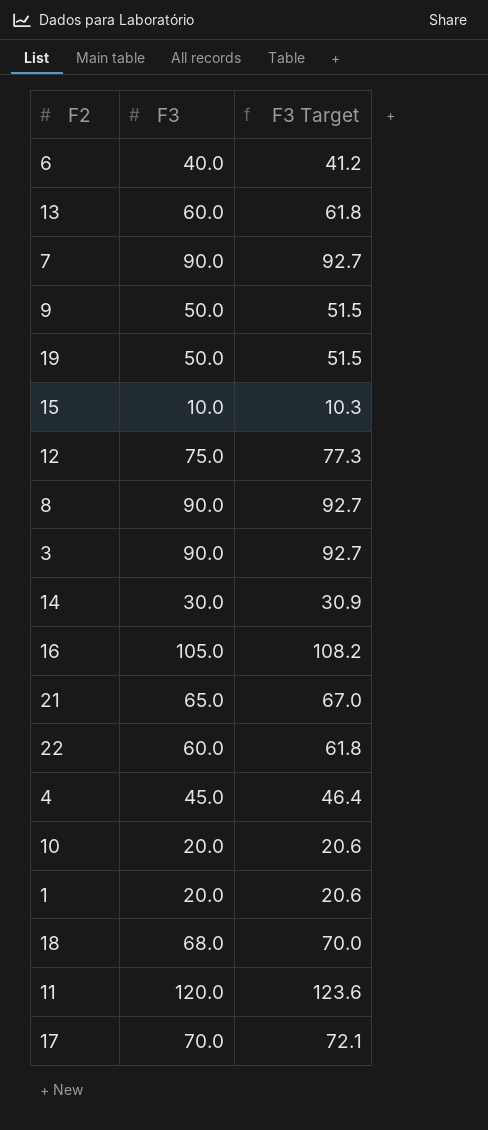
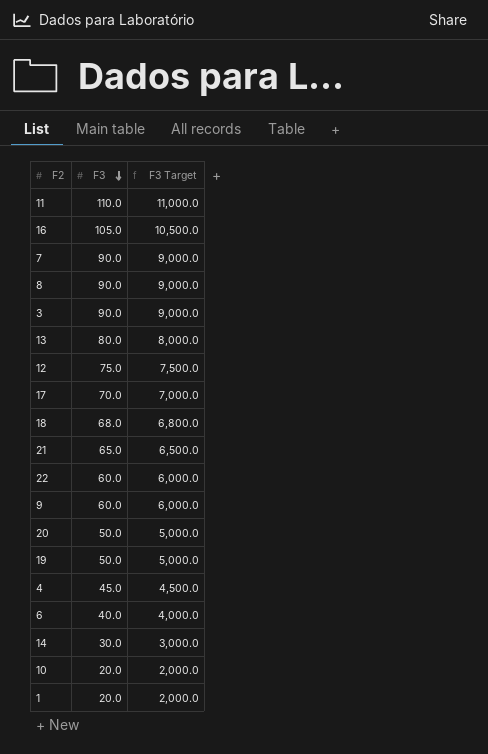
row order: none -> F3 descending
column F3 Target | formula: [F3] * 1.03 -> [F3] * 100
row 15: 10.0 | 10.3 -> none
11 | F3: 120.0 -> 110.0
13 | F3: 60.0 -> 80.0
9 | F3: 50.0 -> 60.0
row 20: none -> 50.0 | 5,000.0

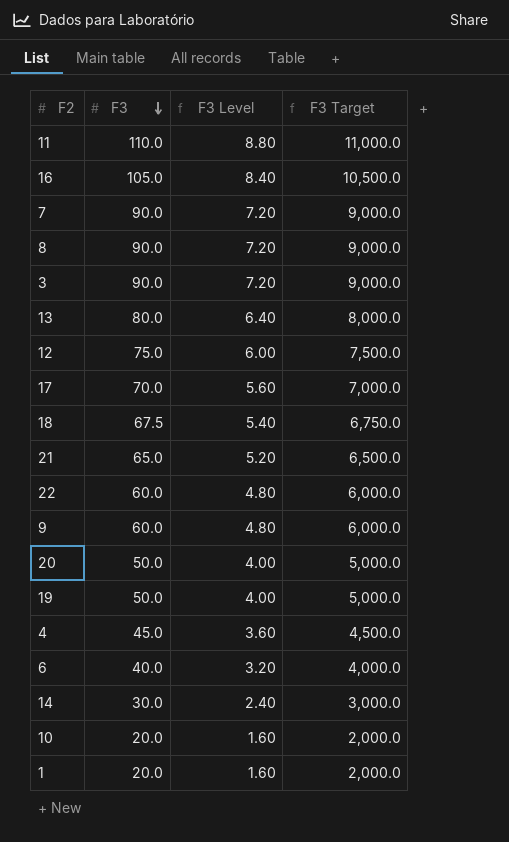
column F3 Level | formula: none -> [F3] * 0.08
18 | F3: 68.0 -> 67.5
18 | F3 Target: 6,800.0 -> 6,750.0

